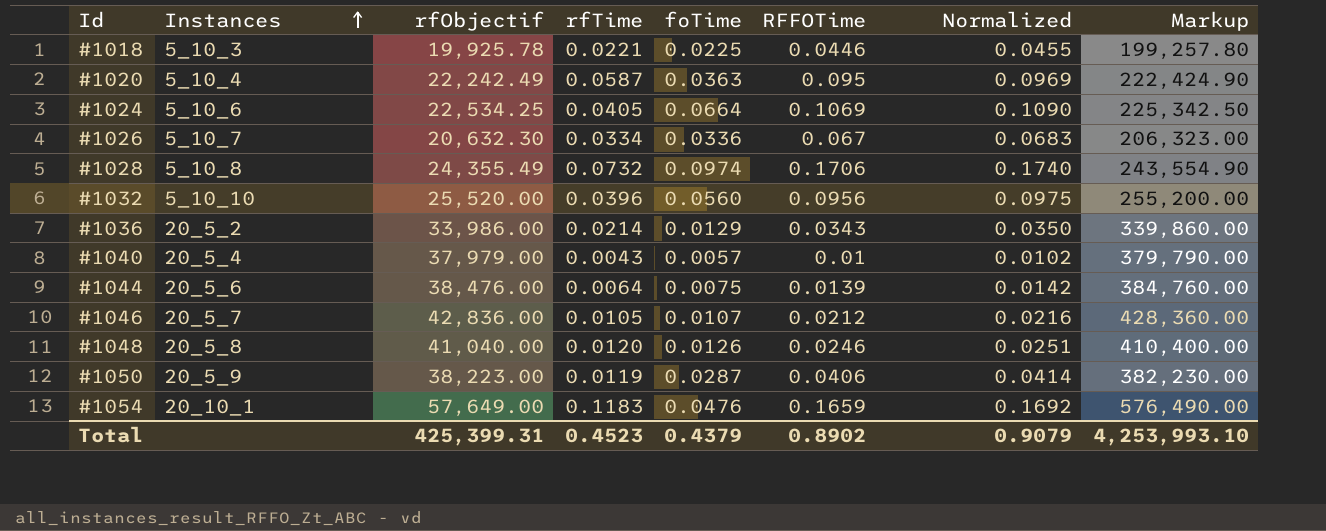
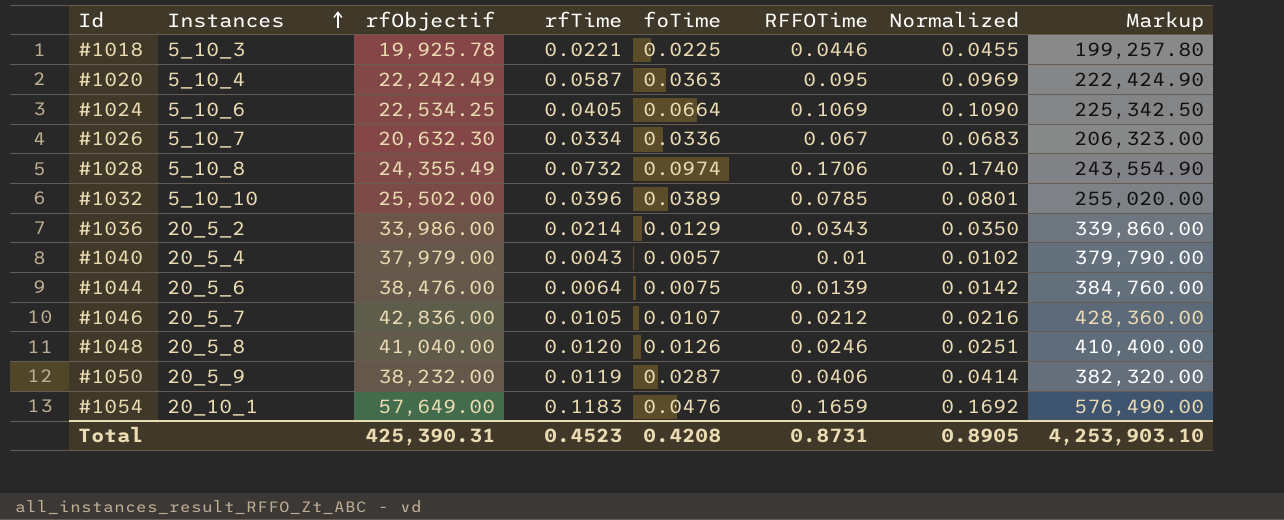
#1032 | rfObjectif: 25,520.00 -> 25,502.00
#1032 | foTime: 0.0560 -> 0.0389
#1032 | RFFOTime: 0.0956 -> 0.0785
#1032 | Normalized: 0.0975 -> 0.0801
#1032 | Markup: 255,200.00 -> 255,020.00
#1050 | rfObjectif: 38,223.00 -> 38,232.00
#1050 | Markup: 382,230.00 -> 382,320.00
Total | rfObjectif: 425,399.31 -> 425,390.31
Total | foTime: 0.4379 -> 0.4208
Total | RFFOTime: 0.8902 -> 0.8731
Total | Normalized: 0.9079 -> 0.8905
Total | Markup: 4,253,993.10 -> 4,253,903.10

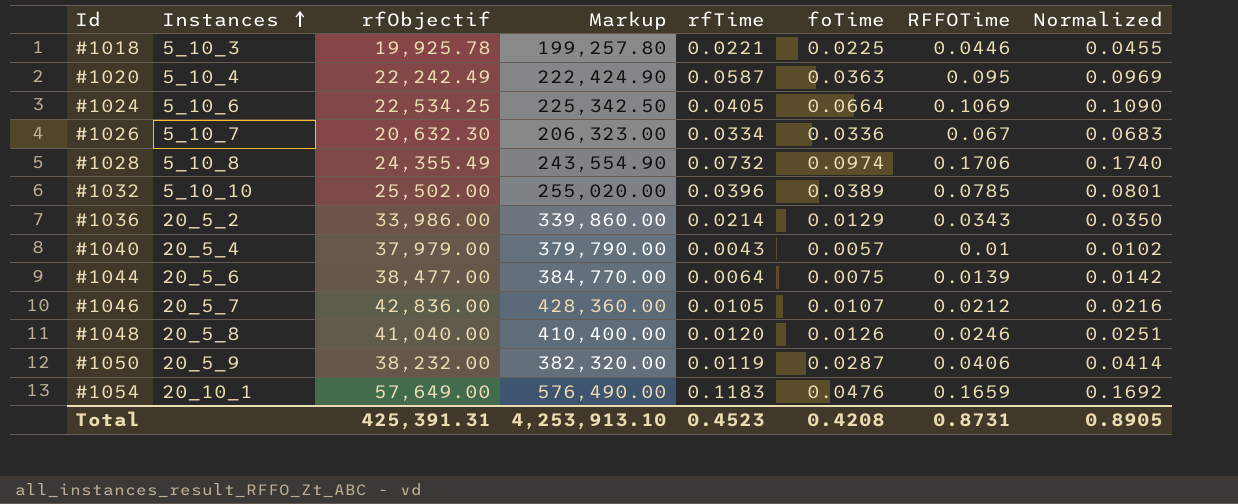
column Markup | position: 8 -> 4
#1044 | rfObjectif: 38,476.00 -> 38,477.00
#1044 | Markup: 384,760.00 -> 384,770.00
Total | rfObjectif: 425,390.31 -> 425,391.31
Total | Markup: 4,253,903.10 -> 4,253,913.10

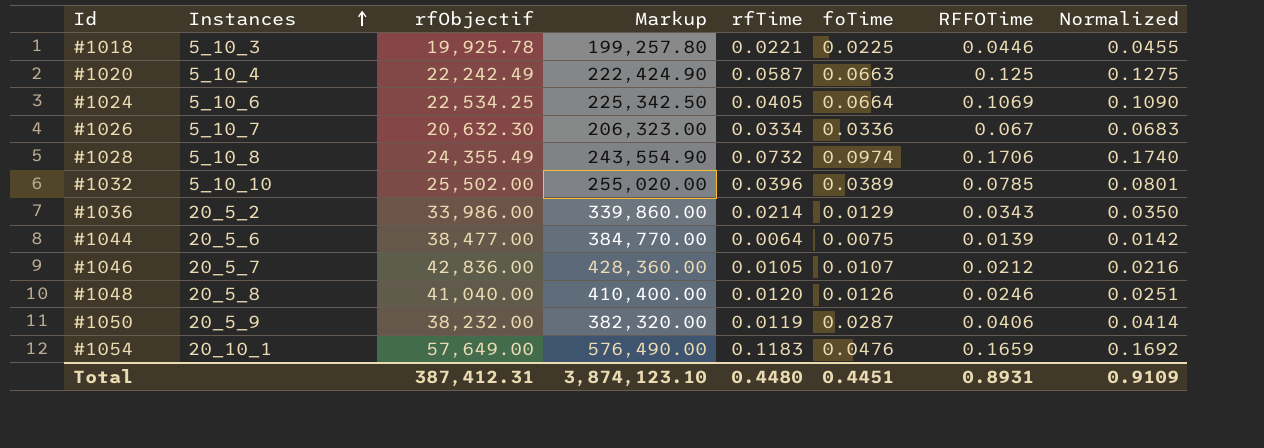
row #1040: 20_5_4 | 37,979.00 | 379,790.00 | 0.0043 | 0.0057 | 0.01 | 0.0102 -> none
#1020 | foTime: 0.0363 -> 0.0663
#1020 | RFFOTime: 0.095 -> 0.125
#1020 | Normalized: 0.0969 -> 0.1275
Total | rfObjectif: 425,391.31 -> 387,412.31
Total | Markup: 4,253,913.10 -> 3,874,123.10
Total | rfTime: 0.4523 -> 0.4480
Total | foTime: 0.4208 -> 0.4451
Total | RFFOTime: 0.8731 -> 0.8931
Total | Normalized: 0.8905 -> 0.9109

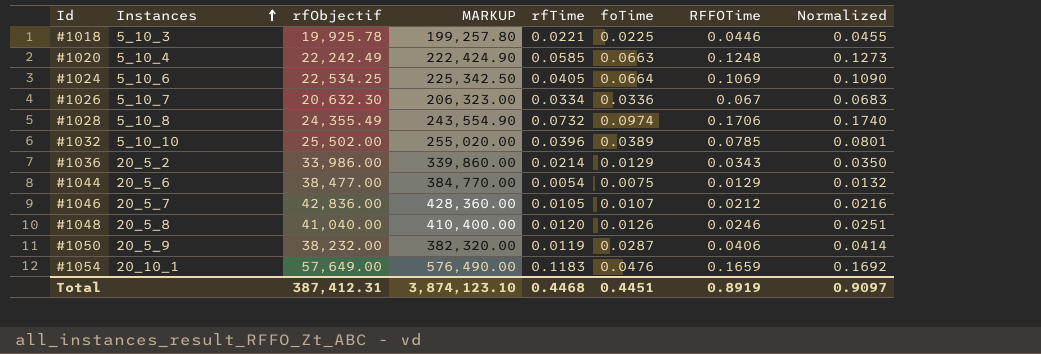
column name: Markup -> MARKUP
#1020 | rfTime: 0.0587 -> 0.0585
#1020 | RFFOTime: 0.125 -> 0.1248
#1020 | Normalized: 0.1275 -> 0.1273
#1044 | rfTime: 0.0064 -> 0.0054
#1044 | RFFOTime: 0.0139 -> 0.0129
#1044 | Normalized: 0.0142 -> 0.0132
Total | rfTime: 0.4480 -> 0.4468
Total | RFFOTime: 0.8931 -> 0.8919
Total | Normalized: 0.9109 -> 0.9097

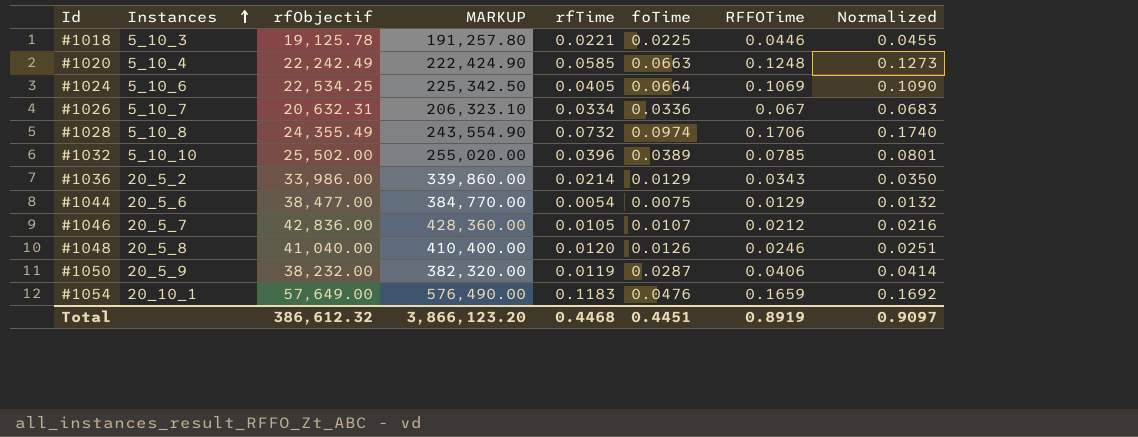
#1018 | rfObjectif: 19,925.78 -> 19,125.78
#1018 | MARKUP: 199,257.80 -> 191,257.80
#1026 | rfObjectif: 20,632.30 -> 20,632.31
#1026 | MARKUP: 206,323.00 -> 206,323.10
Total | rfObjectif: 387,412.31 -> 386,612.32
Total | MARKUP: 3,874,123.10 -> 3,866,123.20

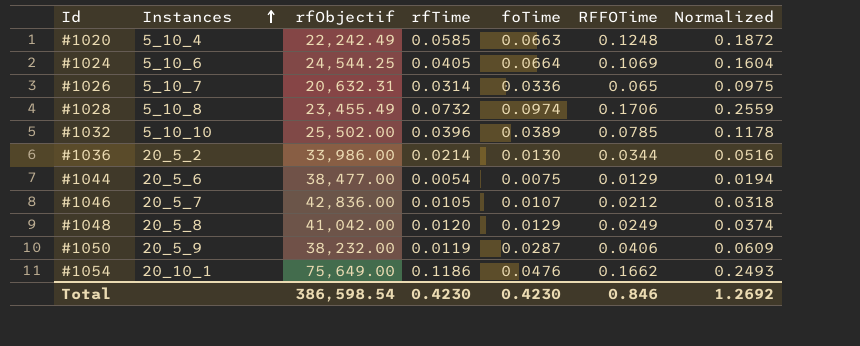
column MARKUP | formula: [rfObjectif] * 10 -> none
column Normalized | formula: [RFFOTime] * 1.02 -> [RFFOTime] * 1.5
row #1018: 5_10_3 | 19,125.78 | 191,257.80 | 0.0221 | 0.0225 | 0.0446 | 0.0455 -> none
#1024 | rfObjectif: 22,534.25 -> 24,544.25
#1026 | rfTime: 0.0334 -> 0.0314
#1026 | RFFOTime: 0.067 -> 0.065
#1028 | rfObjectif: 24,355.49 -> 23,455.49
#1036 | foTime: 0.0129 -> 0.0130
#1036 | RFFOTime: 0.0343 -> 0.0344
#1048 | rfObjectif: 41,040.00 -> 41,042.00
#1048 | foTime: 0.0126 -> 0.0129
#1048 | RFFOTime: 0.0246 -> 0.0249
#1054 | rfObjectif: 57,649.00 -> 75,649.00
#1054 | rfTime: 0.1183 -> 0.1186
#1054 | RFFOTime: 0.1659 -> 0.1662
Total | rfObjectif: 386,612.32 -> 386,598.54
Total | rfTime: 0.4468 -> 0.4230
Total | foTime: 0.4451 -> 0.4230
Total | RFFOTime: 0.8919 -> 0.846
Total | Normalized: 0.9097 -> 1.2692

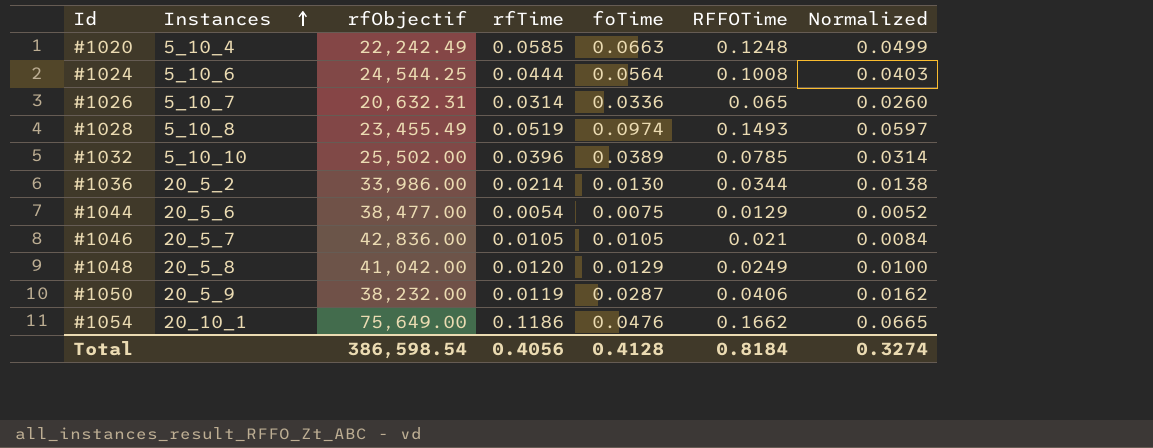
column Normalized | formula: [RFFOTime] * 1.5 -> [RFFOTime] * 0.4
#1024 | rfTime: 0.0405 -> 0.0444
#1024 | foTime: 0.0664 -> 0.0564
#1024 | RFFOTime: 0.1069 -> 0.1008
#1028 | rfTime: 0.0732 -> 0.0519
#1028 | RFFOTime: 0.1706 -> 0.1493
#1046 | foTime: 0.0107 -> 0.0105
#1046 | RFFOTime: 0.0212 -> 0.021
Total | rfTime: 0.4230 -> 0.4056
Total | foTime: 0.4230 -> 0.4128
Total | RFFOTime: 0.846 -> 0.8184
Total | Normalized: 1.2692 -> 0.3274

